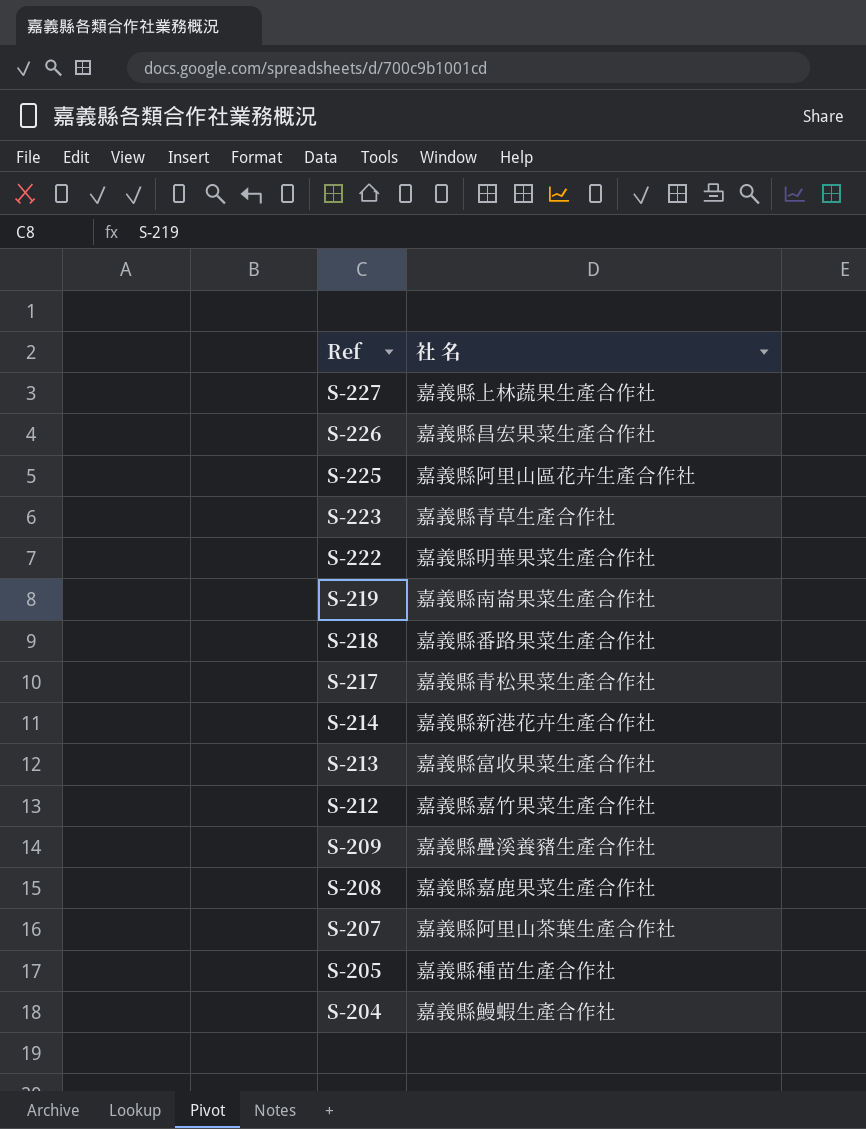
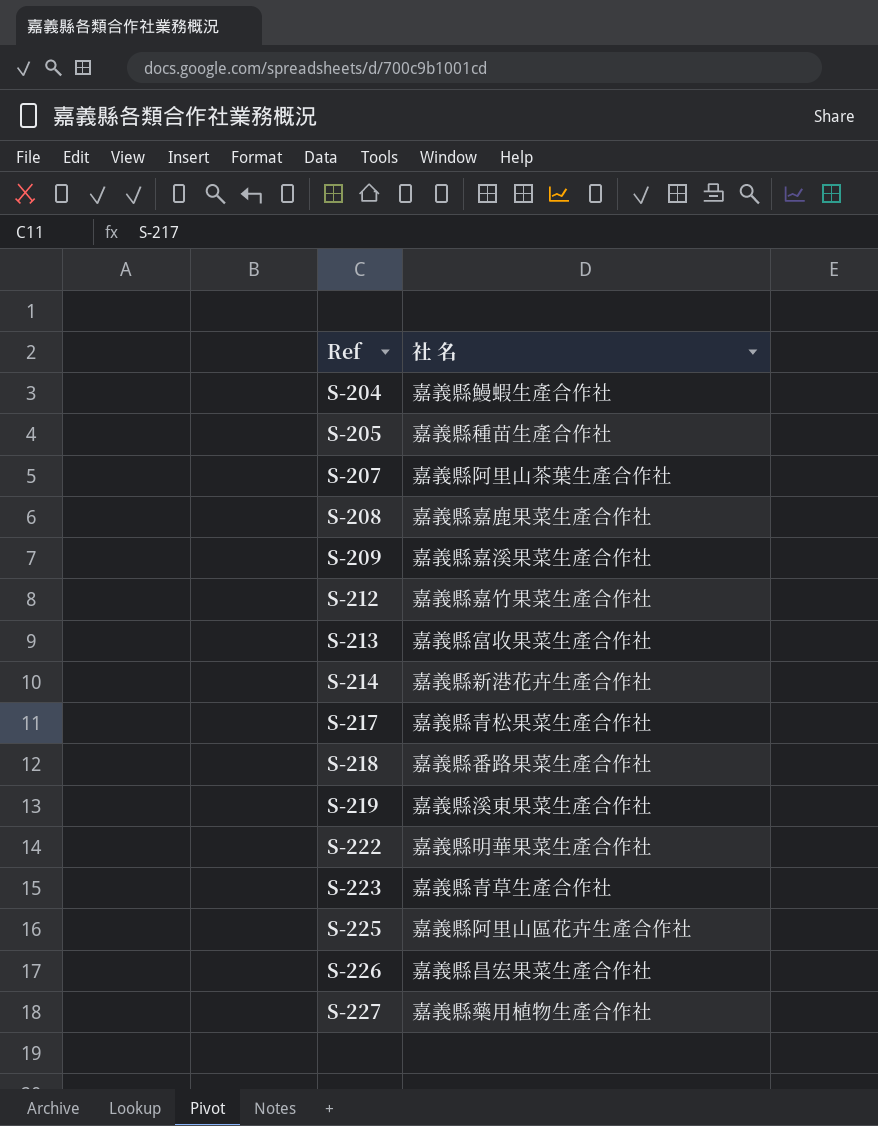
row order: Ref descending -> Ref ascending
S-209 | 社 名: 嘉義縣疊溪養豬生產合作社 -> 嘉義縣嘉溪果菜生產合作社
S-219 | 社 名: 嘉義縣南崙果菜生產合作社 -> 嘉義縣溪東果菜生產合作社
S-227 | 社 名: 嘉義縣上林蔬果生產合作社 -> 嘉義縣藥用植物生產合作社

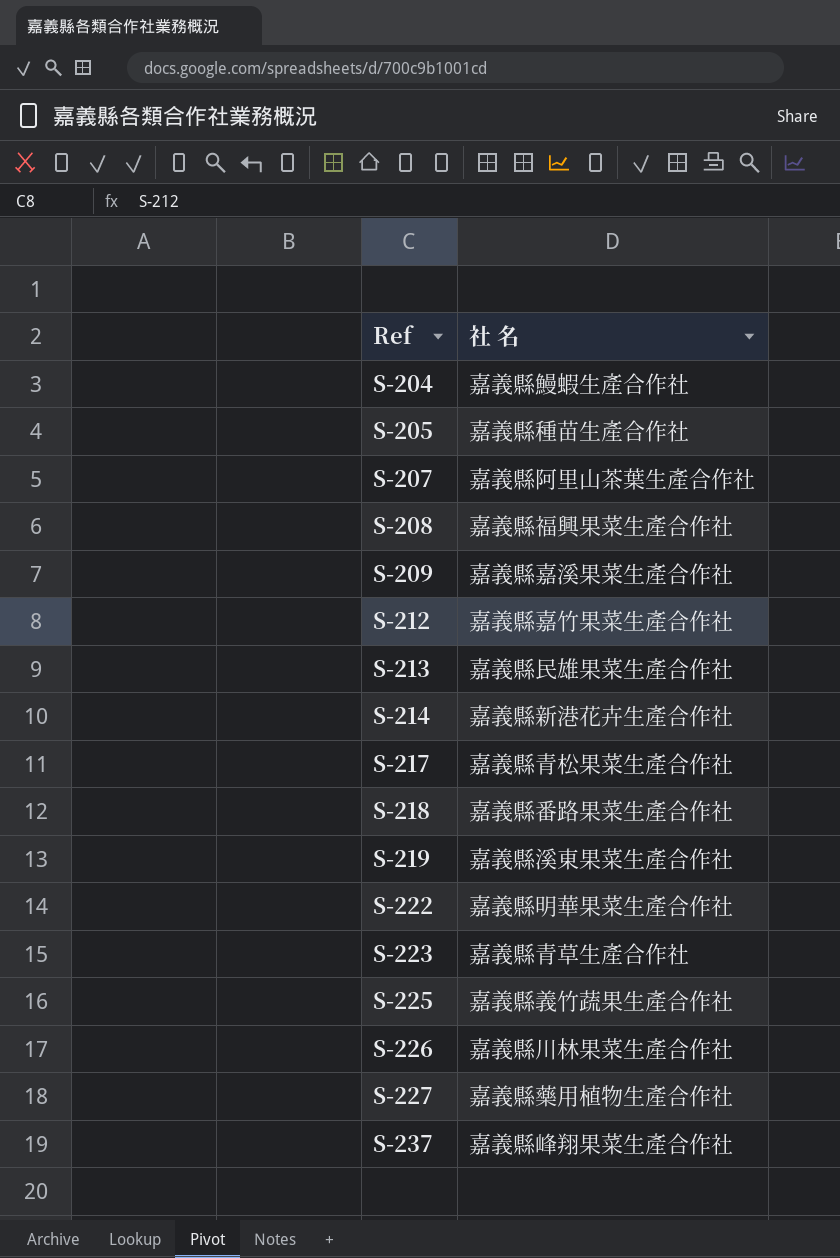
S-208 | 社 名: 嘉義縣嘉鹿果菜生產合作社 -> 嘉義縣福興果菜生產合作社
S-213 | 社 名: 嘉義縣富收果菜生產合作社 -> 嘉義縣民雄果菜生產合作社
S-225 | 社 名: 嘉義縣阿里山區花卉生產合作社 -> 嘉義縣義竹蔬果生產合作社
S-226 | 社 名: 嘉義縣昌宏果菜生產合作社 -> 嘉義縣川林果菜生產合作社
row S-237: none -> 嘉義縣峰翔果菜生產合作社

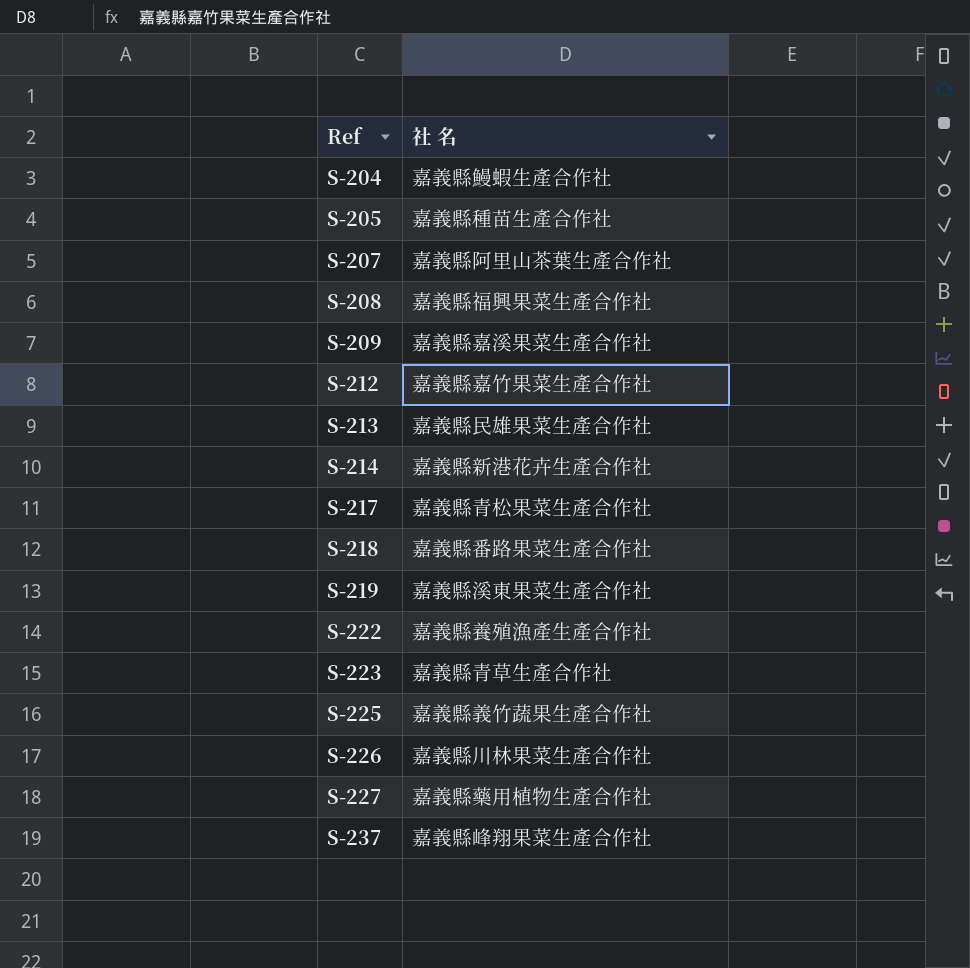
S-222 | 社 名: 嘉義縣明華果菜生產合作社 -> 嘉義縣養殖漁產生產合作社

